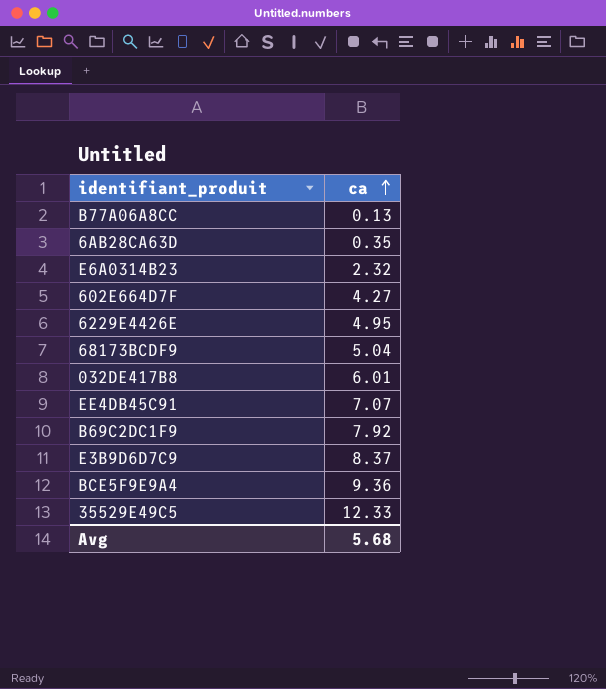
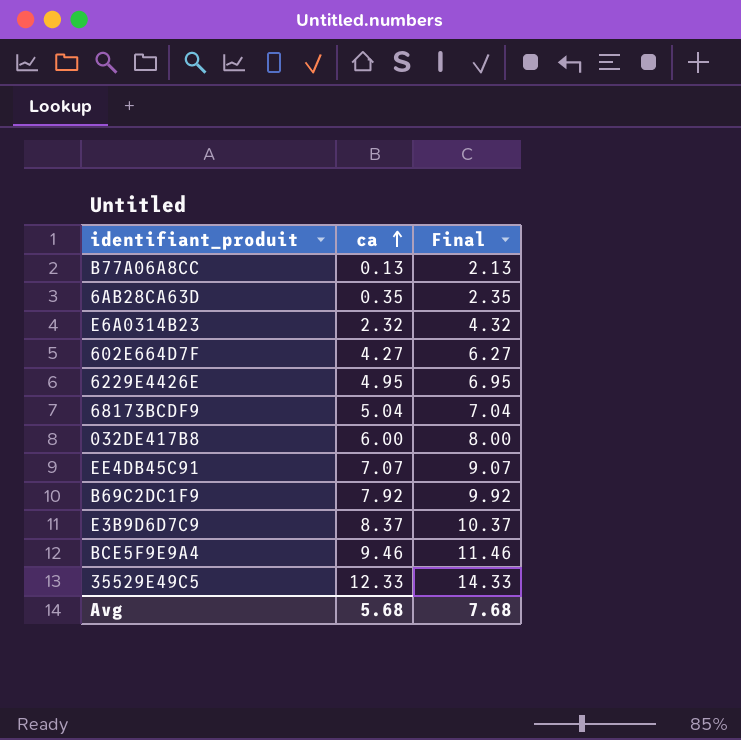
column Final | formula: none -> [ca] + 2
032DE417B8 | ca: 6.01 -> 6.00
BCE5F9E9A4 | ca: 9.36 -> 9.46

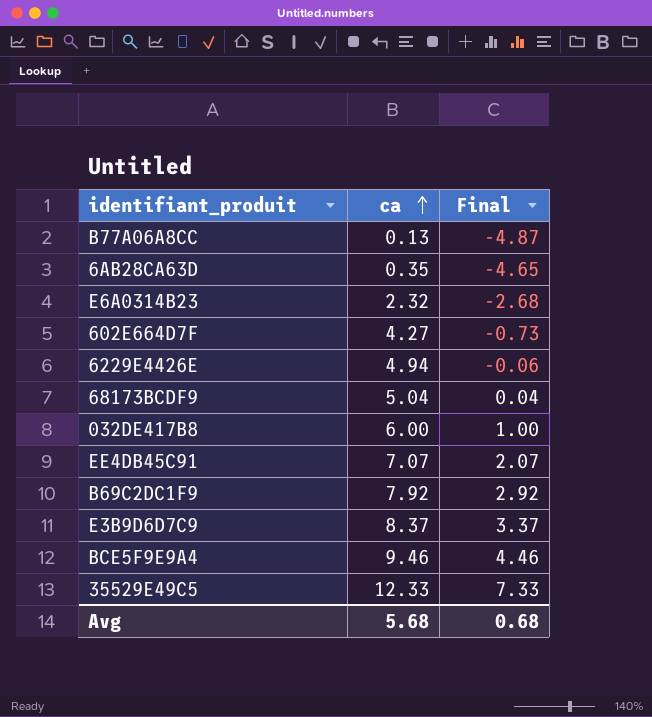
column Final | formula: [ca] + 2 -> [ca] - 5
6229E4426E | ca: 4.95 -> 4.94
Avg | Final: 7.68 -> 0.68

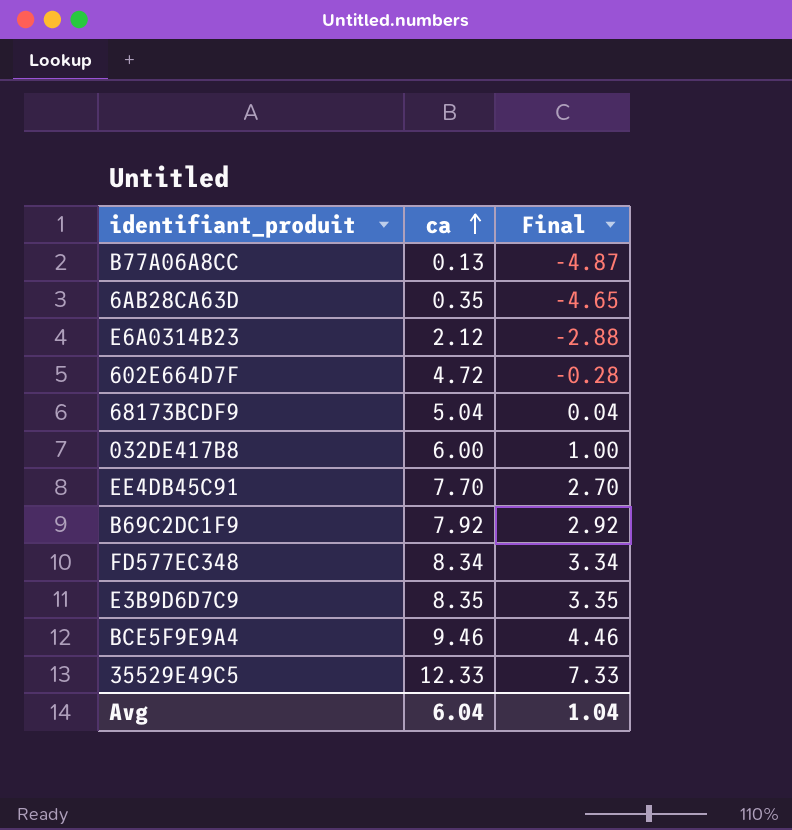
row 6229E4426E: 4.94 | -0.06 -> none
E6A0314B23 | ca: 2.32 -> 2.12
E6A0314B23 | Final: -2.68 -> -2.88
602E664D7F | ca: 4.27 -> 4.72
602E664D7F | Final: -0.73 -> -0.28
EE4DB45C91 | ca: 7.07 -> 7.70
EE4DB45C91 | Final: 2.07 -> 2.70
row FD577EC348: none -> 8.34 | 3.34
E3B9D6D7C9 | ca: 8.37 -> 8.35
E3B9D6D7C9 | Final: 3.37 -> 3.35
Avg | ca: 5.68 -> 6.04
Avg | Final: 0.68 -> 1.04

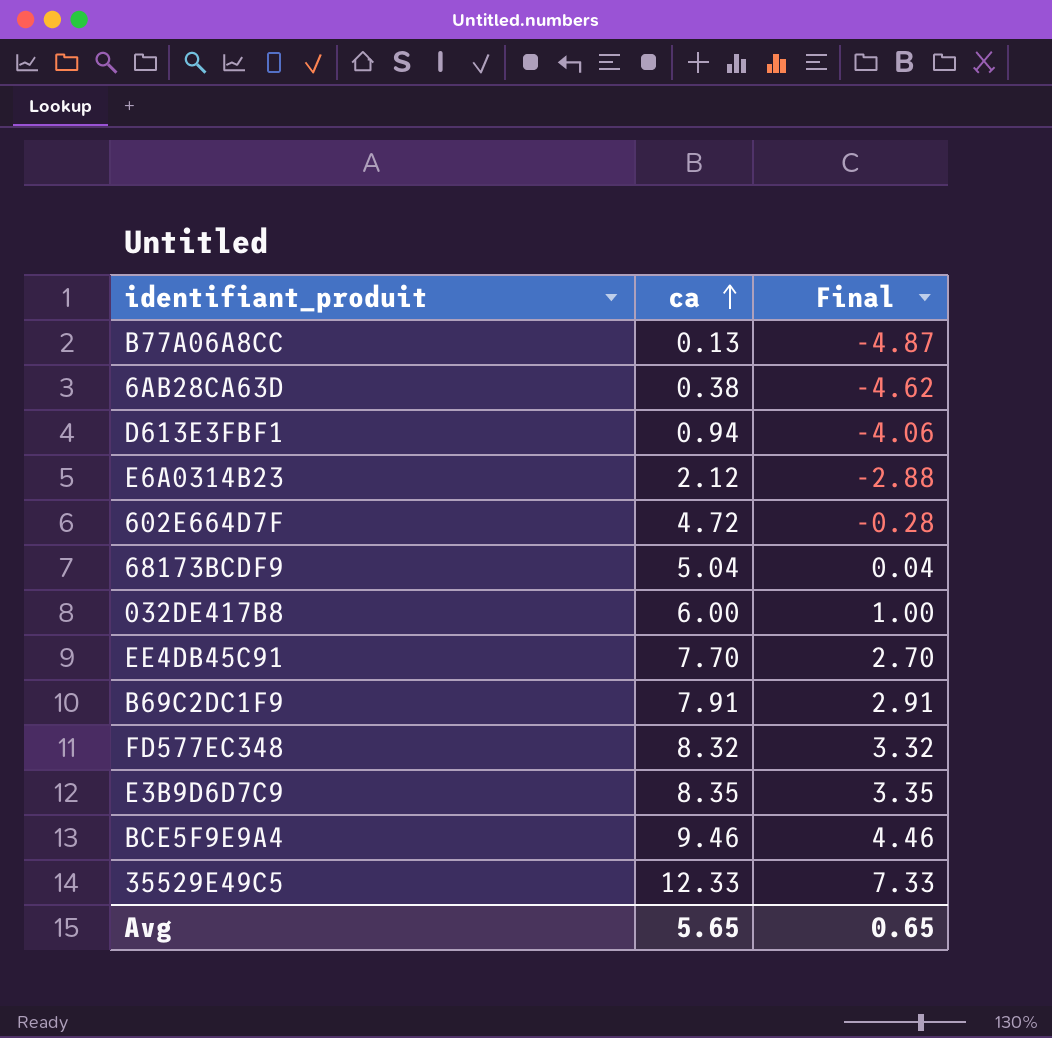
6AB28CA63D | ca: 0.35 -> 0.38
6AB28CA63D | Final: -4.65 -> -4.62
row D613E3FBF1: none -> 0.94 | -4.06
B69C2DC1F9 | ca: 7.92 -> 7.91
B69C2DC1F9 | Final: 2.92 -> 2.91
FD577EC348 | ca: 8.34 -> 8.32
FD577EC348 | Final: 3.34 -> 3.32
Avg | ca: 6.04 -> 5.65
Avg | Final: 1.04 -> 0.65

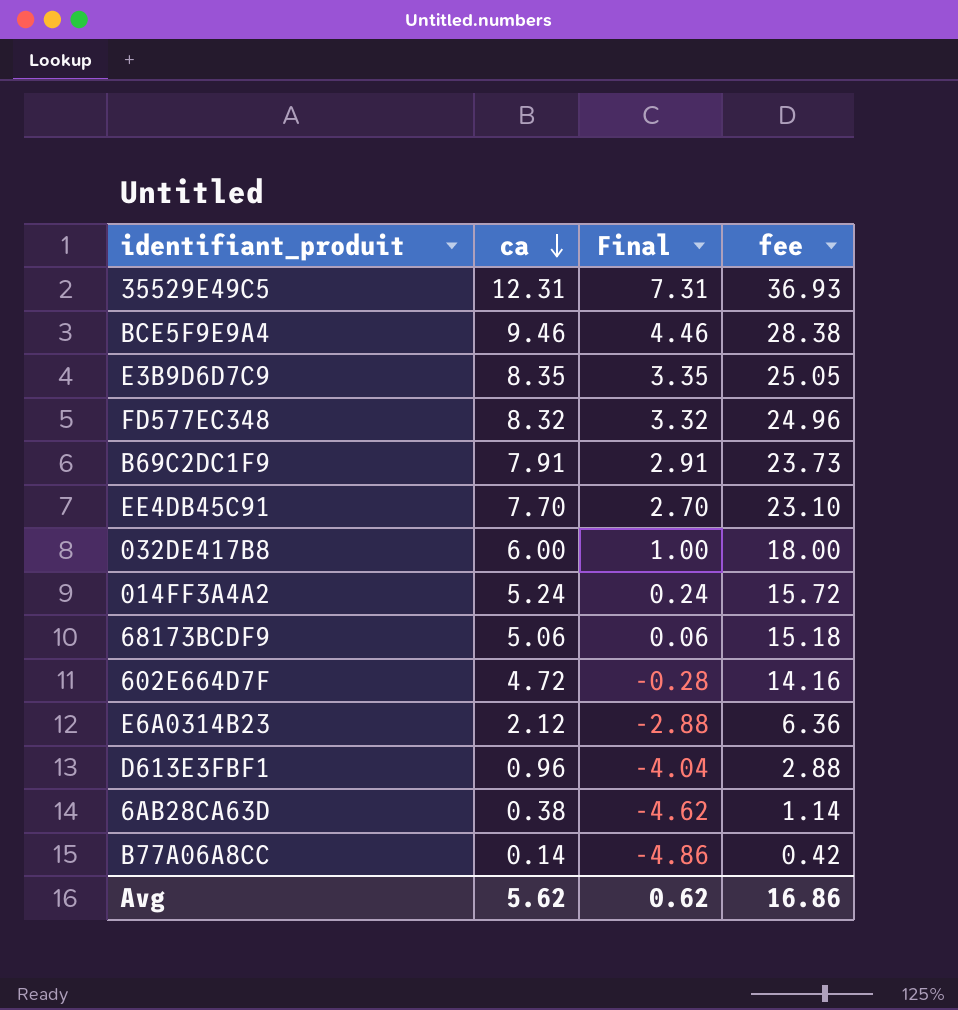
row order: ca ascending -> ca descending
column fee | formula: none -> [ca] * 3
35529E49C5 | ca: 12.33 -> 12.31
35529E49C5 | Final: 7.33 -> 7.31
row 014FF3A4A2: none -> 5.24 | 0.24 | 15.72
68173BCDF9 | ca: 5.04 -> 5.06
68173BCDF9 | Final: 0.04 -> 0.06
D613E3FBF1 | ca: 0.94 -> 0.96
D613E3FBF1 | Final: -4.06 -> -4.04
B77A06A8CC | ca: 0.13 -> 0.14
B77A06A8CC | Final: -4.87 -> -4.86
Avg | ca: 5.65 -> 5.62
Avg | Final: 0.65 -> 0.62

